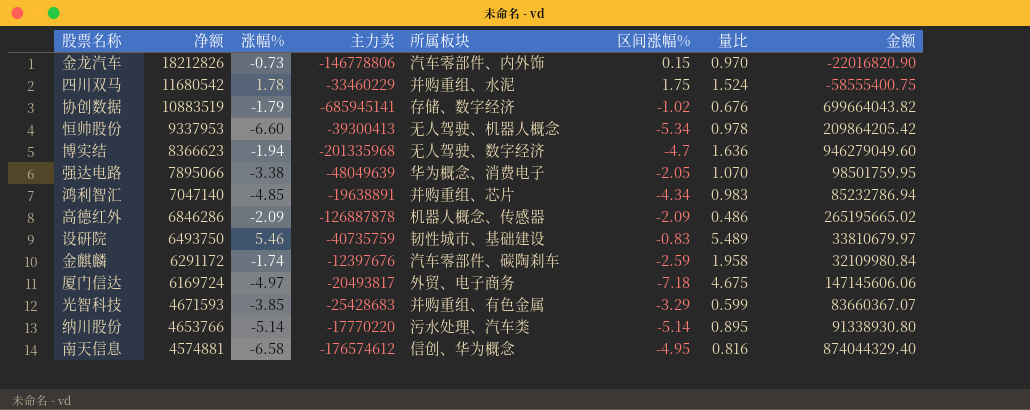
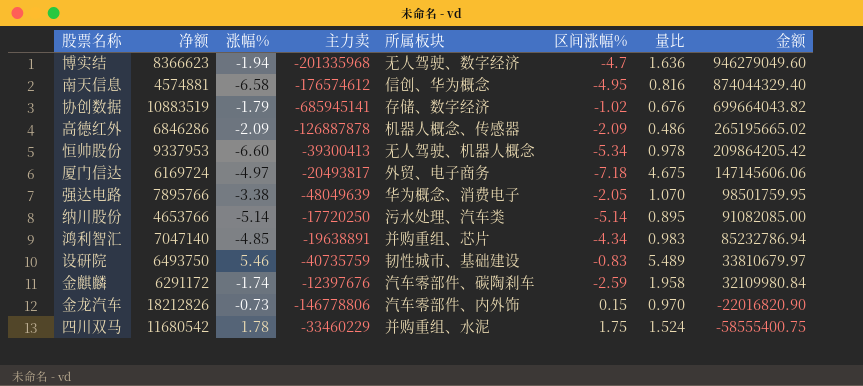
row order: 净额 descending -> 金额 descending
row 光智科技: 4671593 | -3.85 | -25428683 | 并购重组、有色金属 | -3.29 | 0.599 | 83660367.07 -> none
强达电路 | 净额: 7895066 -> 7895766
纳川股份 | 主力卖: -17770220 -> -17720250
纳川股份 | 金额: 91338930.80 -> 91082085.00

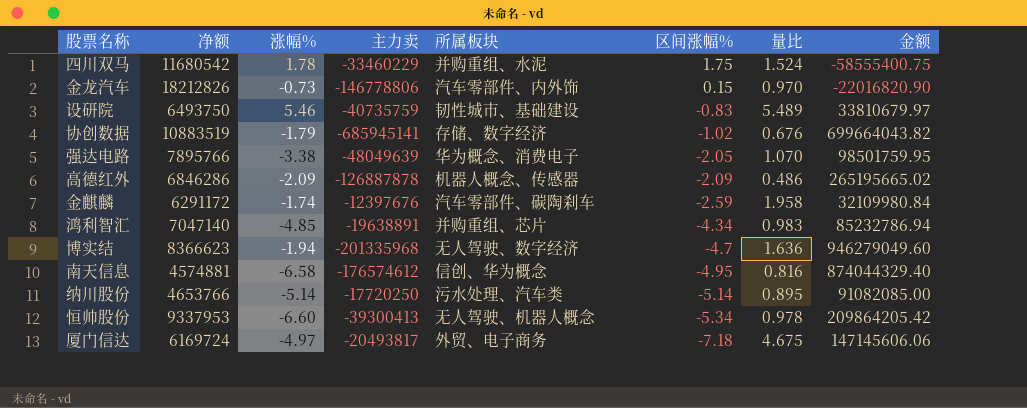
row order: 金额 descending -> 区间涨幅% descending

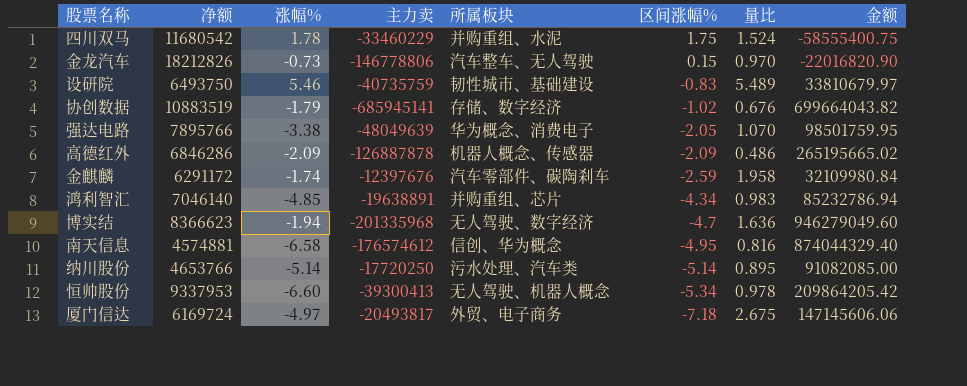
金龙汽车 | 所属板块: 汽车零部件、内外饰 -> 汽车整车、无人驾驶
鸿利智汇 | 净额: 7047140 -> 7046140
厦门信达 | 量比: 4.675 -> 2.675

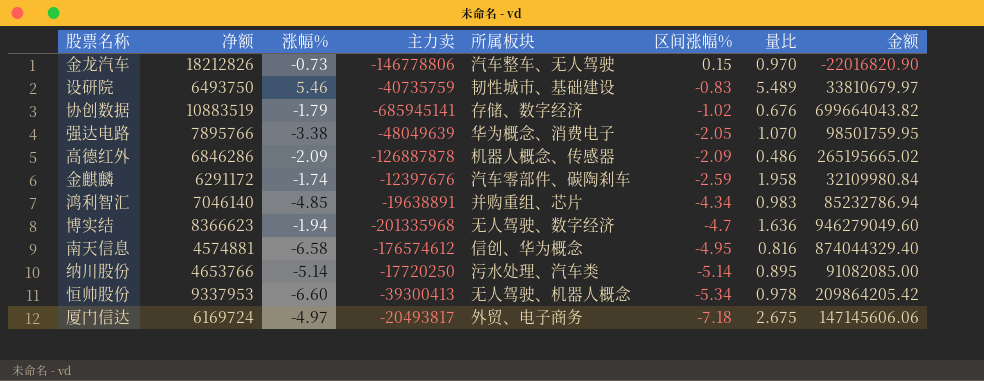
row 四川双马: 11680542 | 1.78 | -33460229 | 并购重组、水泥 | 1.75 | 1.524 | -58555400.75 -> none

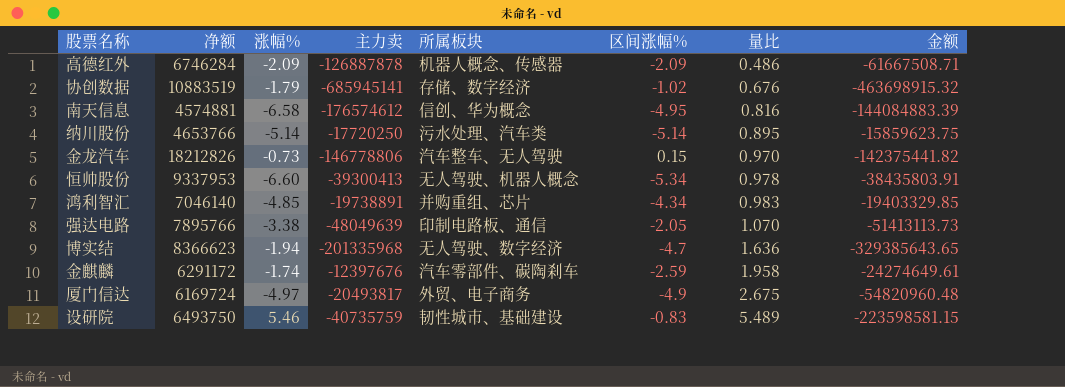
row order: 区间涨幅% descending -> 量比 ascending
column 金额 | formula: [主力卖] * [区间涨幅%] -> [主力卖] * [量比]
高德红外 | 净额: 6846286 -> 6746284
鸿利智汇 | 主力卖: -19638891 -> -19738891
强达电路 | 所属板块: 华为概念、消费电子 -> 印制电路板、通信
厦门信达 | 区间涨幅%: -7.18 -> -4.9

